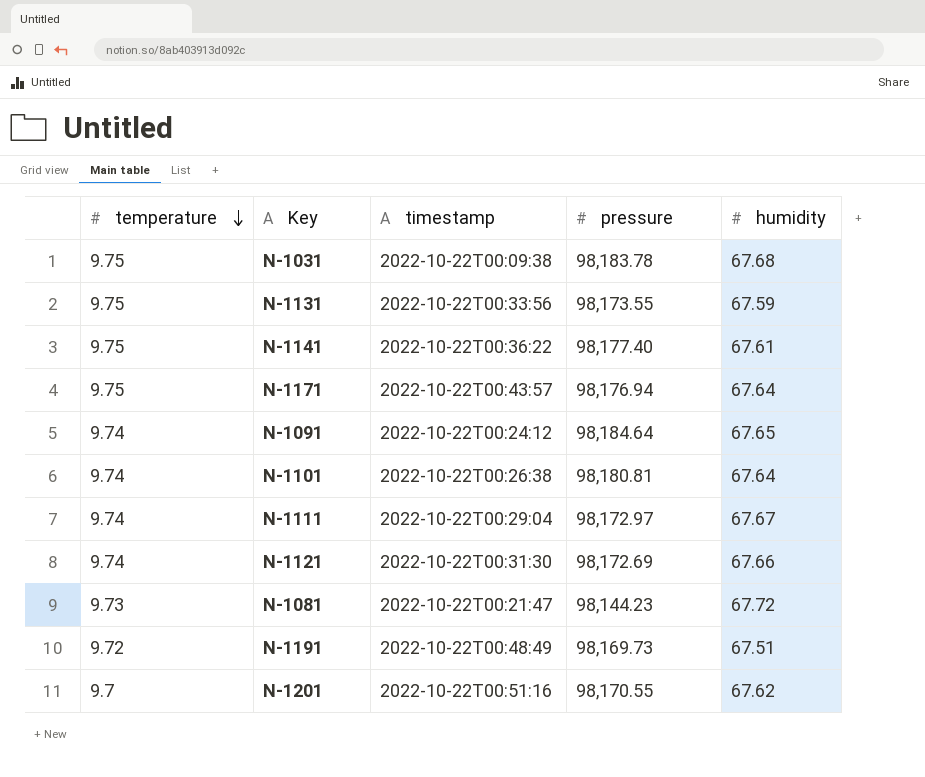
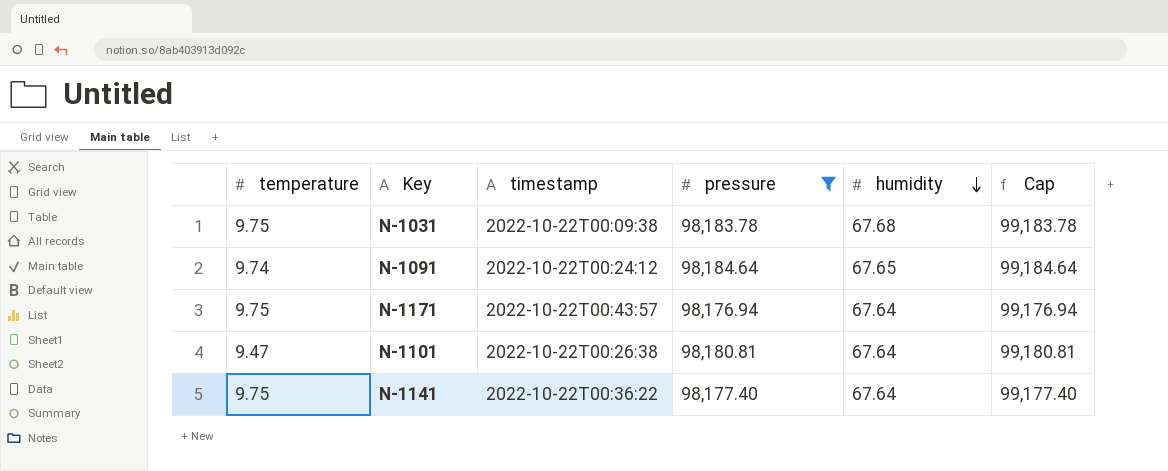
filter: none -> pressure >= 98,176.94
row order: temperature descending -> humidity descending
column Cap | formula: none -> [pressure] + 1000
N-1101 | temperature: 9.74 -> 9.47
N-1141 | humidity: 67.61 -> 67.64

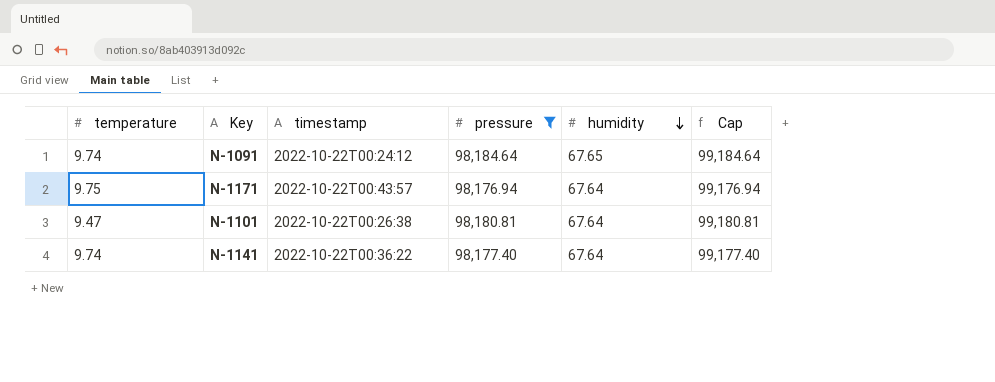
row N-1031: 9.75 | 2022-10-22T00:09:38 | 98,183.78 | 67.68 | 99,183.78 -> none
N-1141 | temperature: 9.75 -> 9.74

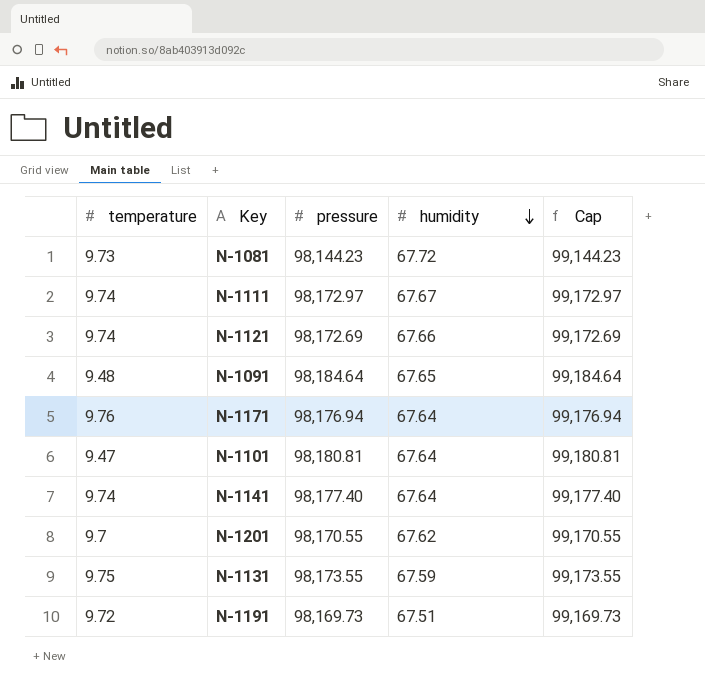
filter: pressure >= 98,176.94 -> none
column timestamp | position: 3 -> none
N-1091 | temperature: 9.74 -> 9.48
N-1171 | temperature: 9.75 -> 9.76

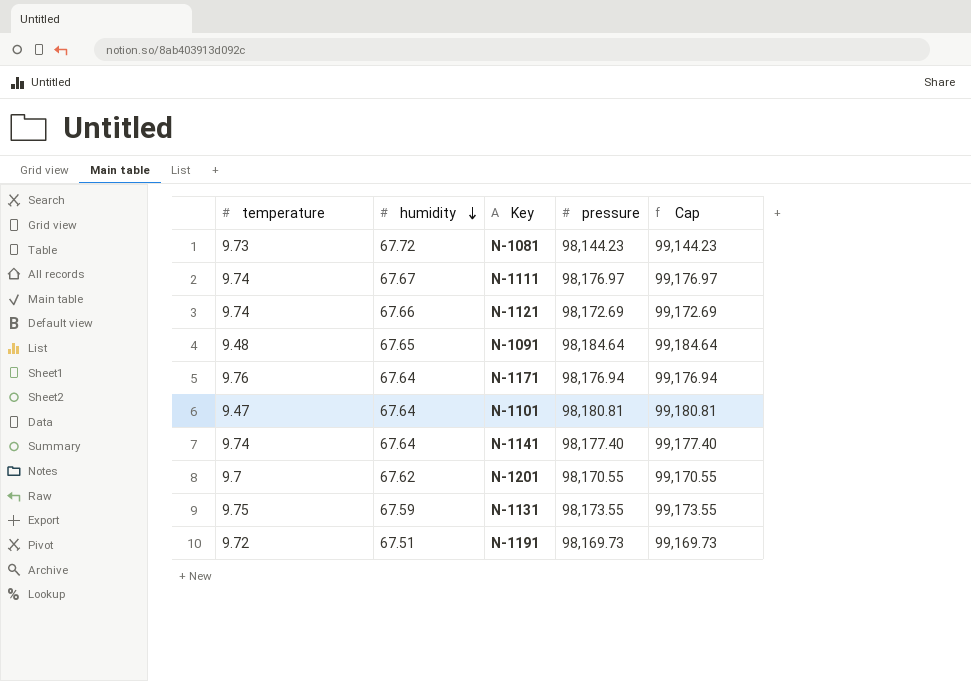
column humidity | position: 4 -> 2
N-1111 | pressure: 98,172.97 -> 98,176.97
N-1111 | Cap: 99,172.97 -> 99,176.97

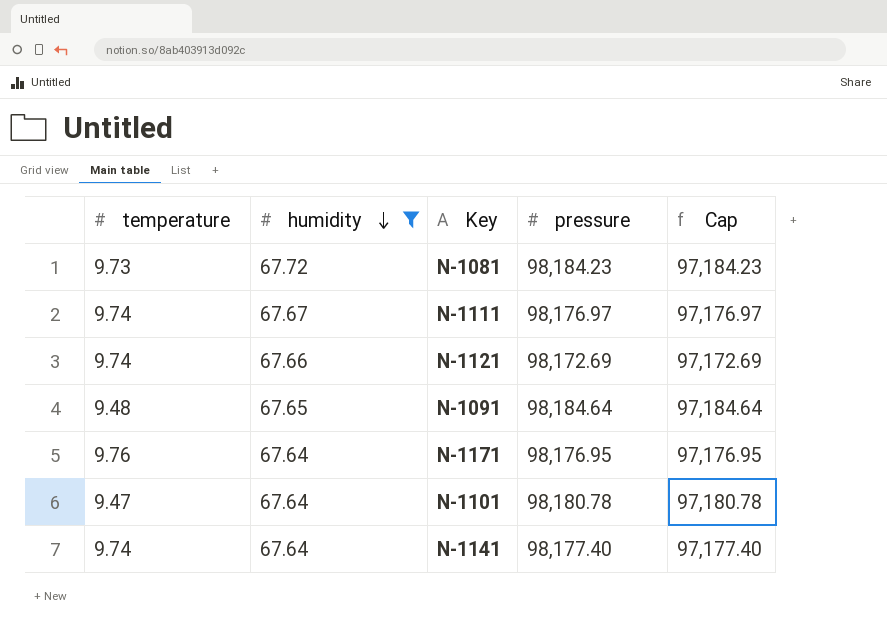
filter: none -> humidity >= 67.64
column Cap | formula: [pressure] + 1000 -> [pressure] - 1000
N-1081 | pressure: 98,144.23 -> 98,184.23
N-1171 | pressure: 98,176.94 -> 98,176.95
N-1101 | pressure: 98,180.81 -> 98,180.78

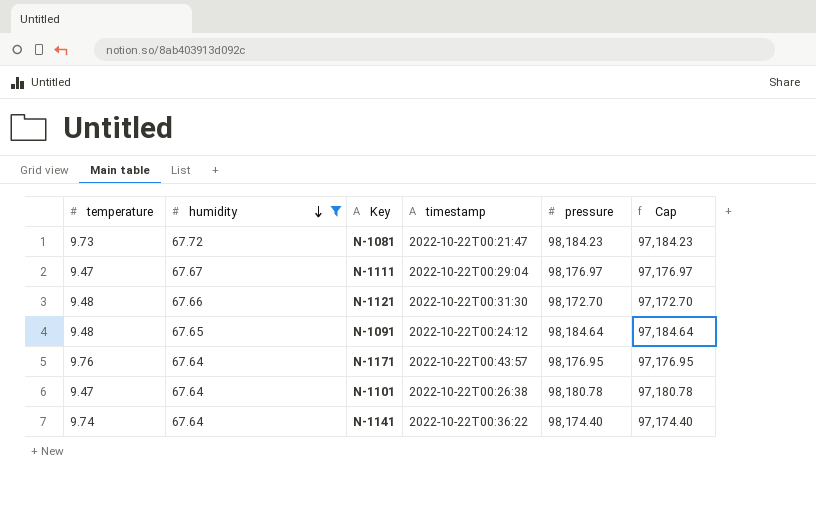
column timestamp | position: none -> 4
N-1111 | temperature: 9.74 -> 9.47
N-1121 | temperature: 9.74 -> 9.48
N-1121 | pressure: 98,172.69 -> 98,172.70
N-1121 | Cap: 97,172.69 -> 97,172.70
N-1141 | pressure: 98,177.40 -> 98,174.40
N-1141 | Cap: 97,177.40 -> 97,174.40

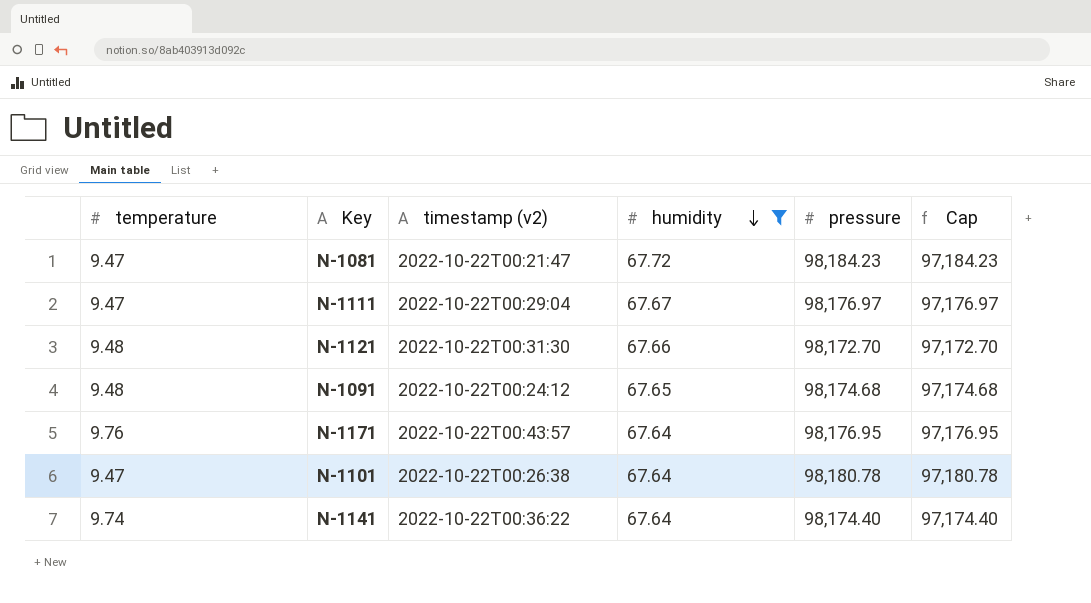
column name: timestamp -> timestamp (v2)
column humidity | position: 2 -> 4
N-1081 | temperature: 9.73 -> 9.47
N-1091 | pressure: 98,184.64 -> 98,174.68
N-1091 | Cap: 97,184.64 -> 97,174.68

